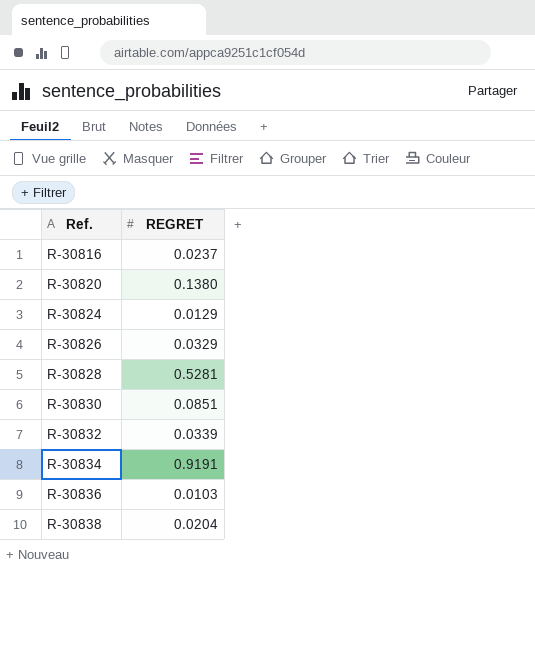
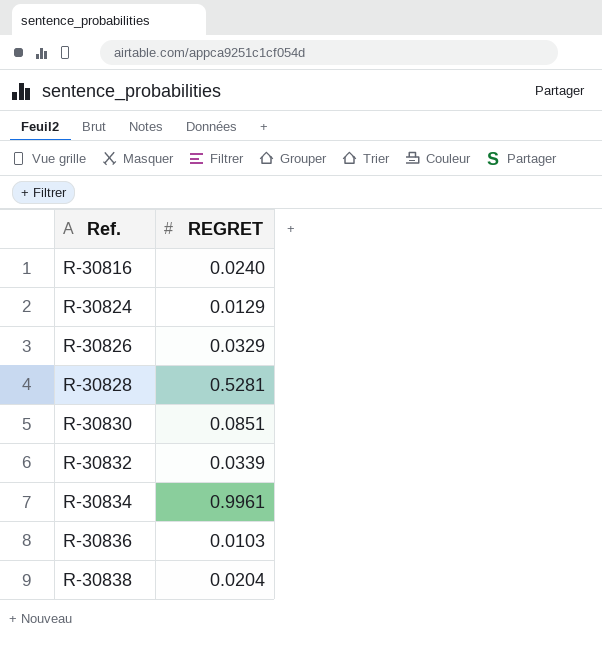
row R-30820: 0.1380 -> none
R-30816 | REGRET: 0.0237 -> 0.0240
R-30834 | REGRET: 0.9191 -> 0.9961

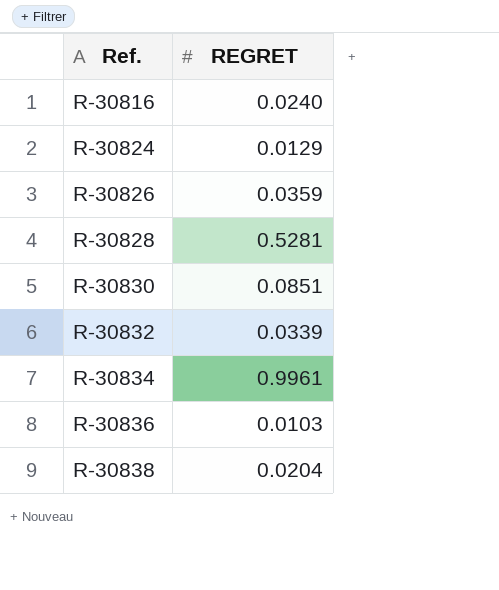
R-30826 | REGRET: 0.0329 -> 0.0359

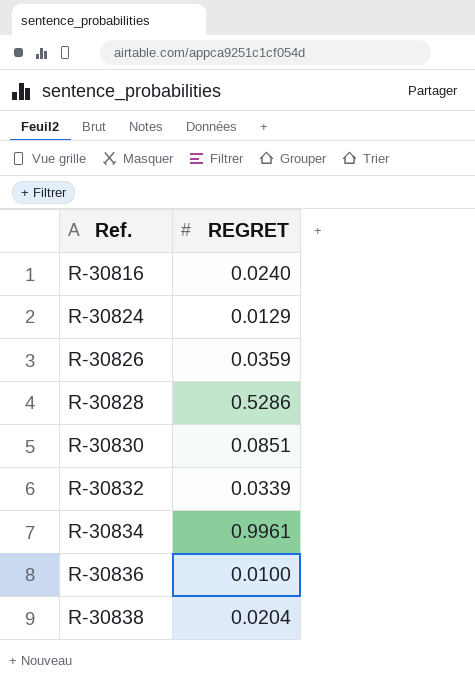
R-30828 | REGRET: 0.5281 -> 0.5286
R-30836 | REGRET: 0.0103 -> 0.0100

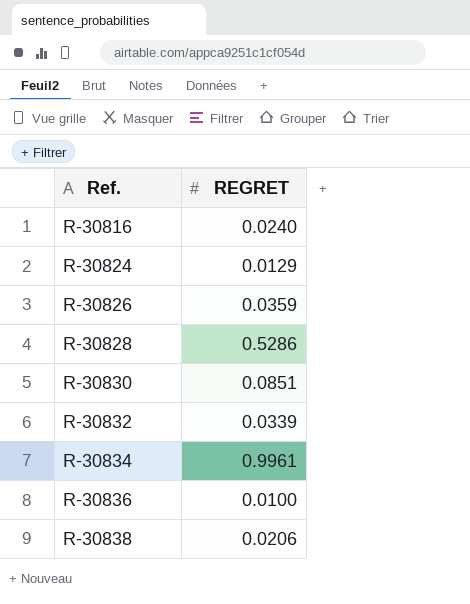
R-30838 | REGRET: 0.0204 -> 0.0206

